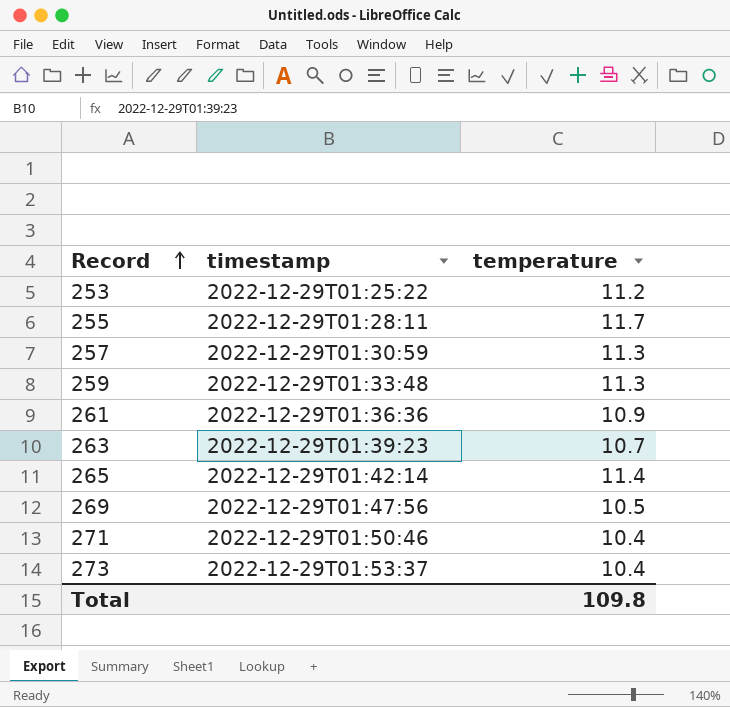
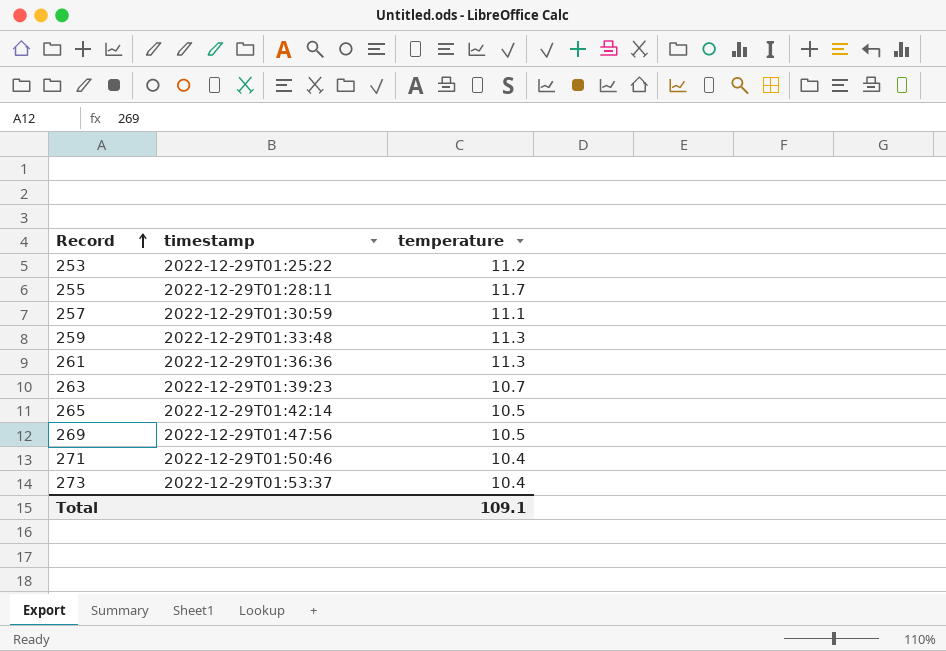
257 | temperature: 11.3 -> 11.1
261 | temperature: 10.9 -> 11.3
265 | temperature: 11.4 -> 10.5
Total | temperature: 109.8 -> 109.1

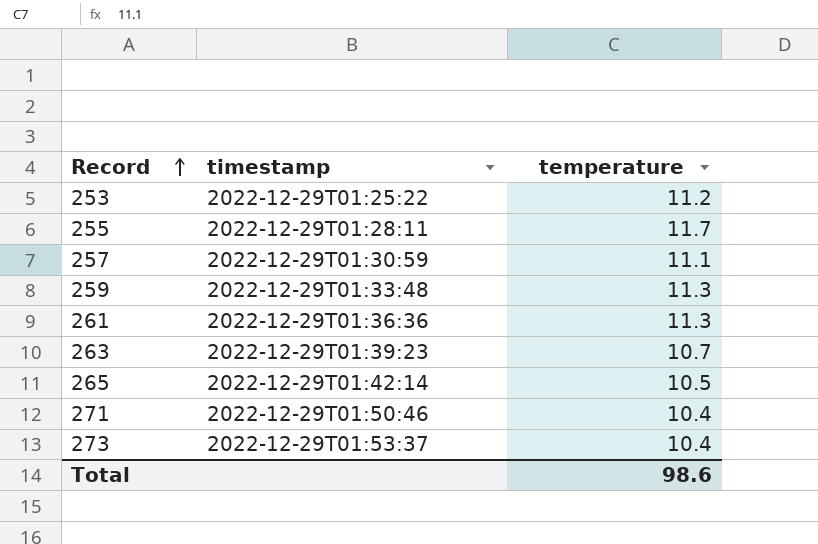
row 269: 2022-12-29T01:47:56 | 10.5 -> none
Total | temperature: 109.1 -> 98.6

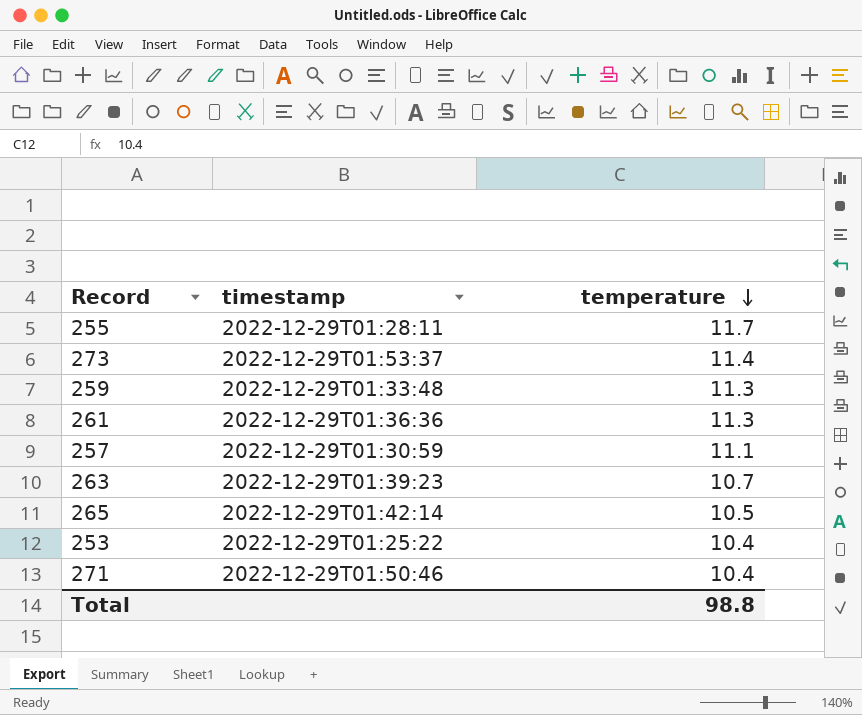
row order: Record ascending -> temperature descending
273 | temperature: 10.4 -> 11.4
253 | temperature: 11.2 -> 10.4
Total | temperature: 98.6 -> 98.8

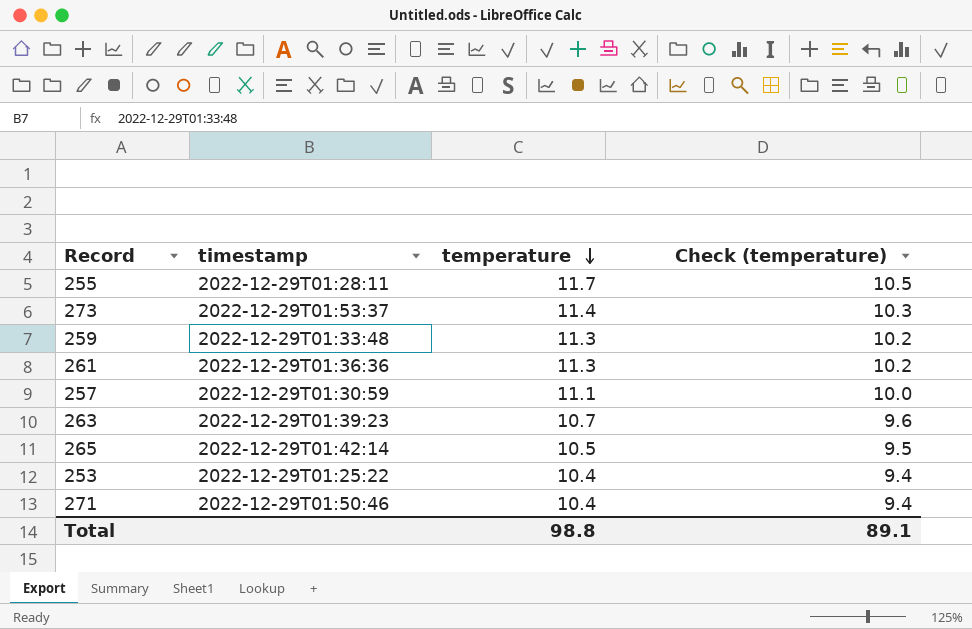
column Check (temperature) | formula: none -> [temperature] * 0.9

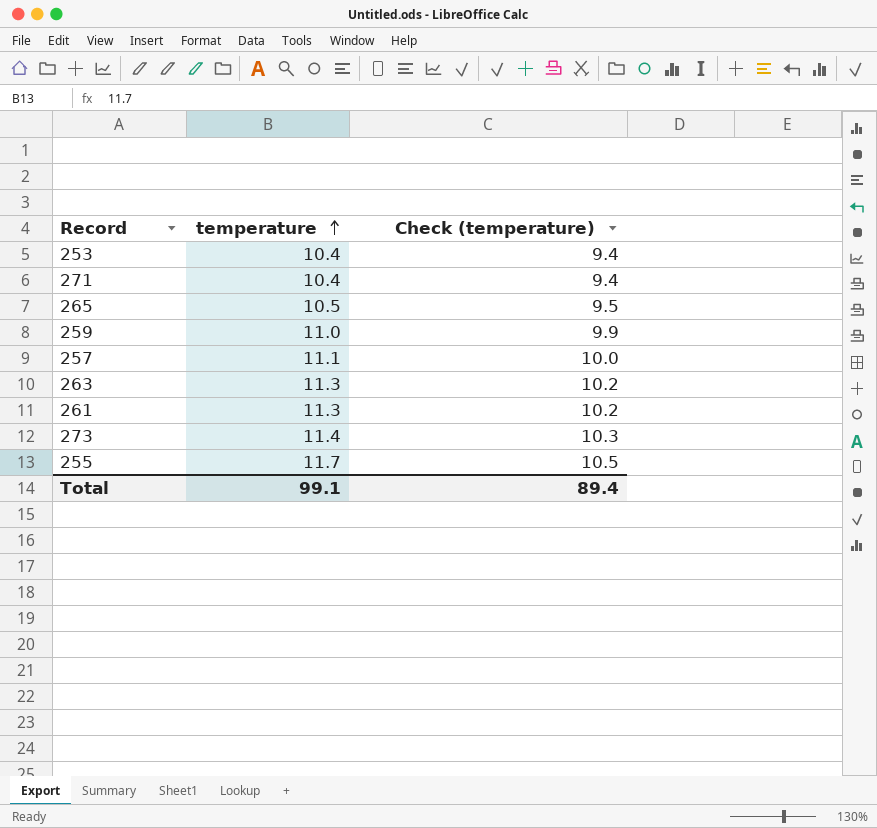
row order: temperature descending -> temperature ascending
column timestamp | position: 2 -> none
259 | temperature: 11.3 -> 11.0
259 | Check (temperature): 10.2 -> 9.9
263 | temperature: 10.7 -> 11.3
263 | Check (temperature): 9.6 -> 10.2
Total | temperature: 98.8 -> 99.1
Total | Check (temperature): 89.1 -> 89.4

